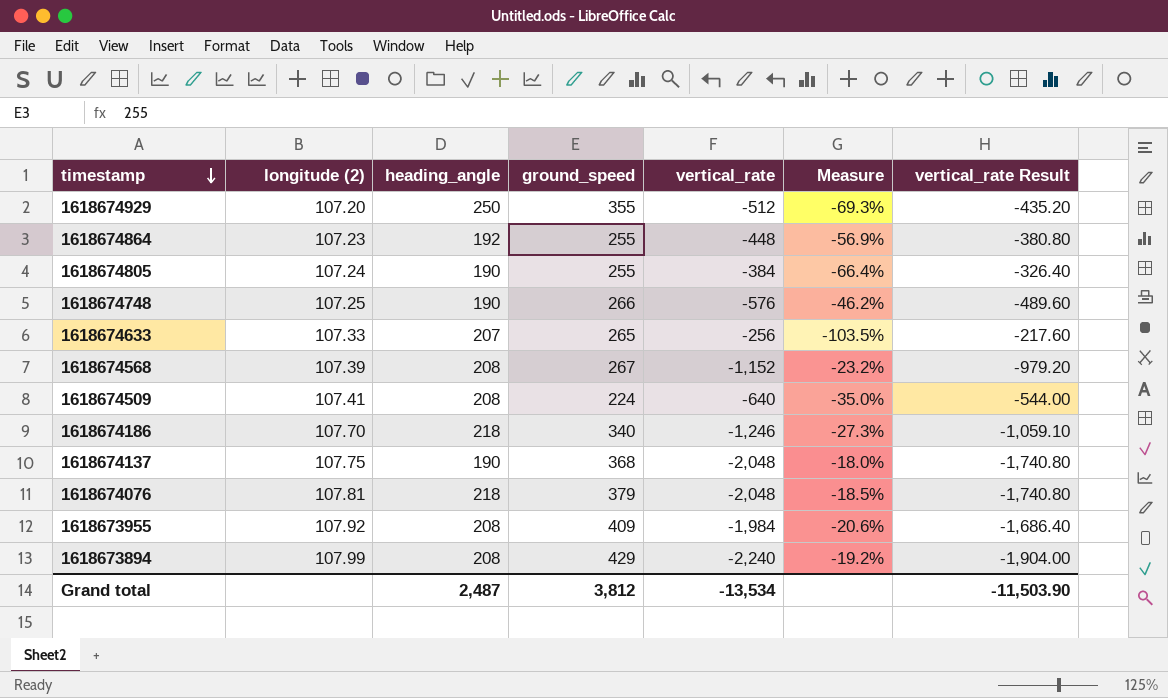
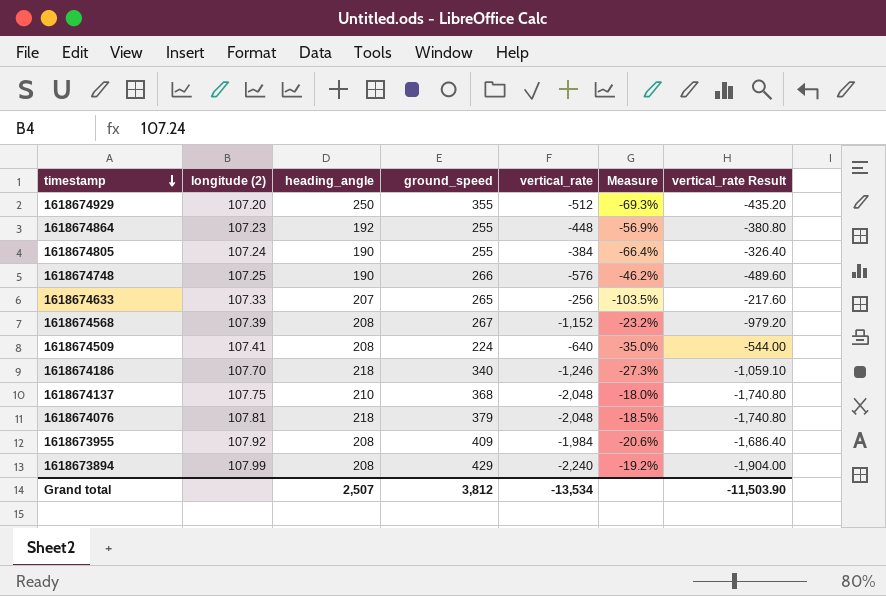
1618674137 | heading_angle: 190 -> 210
Grand total | heading_angle: 2,487 -> 2,507

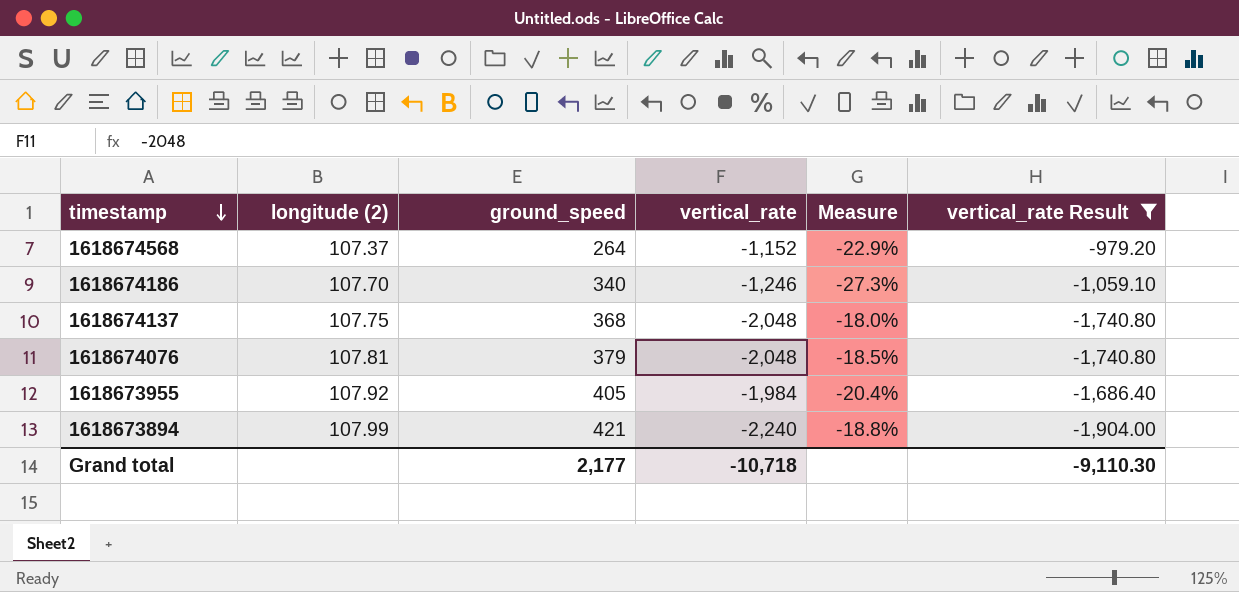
filter: none -> vertical_rate Result <= -979.20
column heading_angle | position: 3 -> none
1618674568 | longitude (2): 107.39 -> 107.37
1618674568 | ground_speed: 267 -> 264
1618674568 | Measure: -23.2% -> -22.9%
1618673955 | ground_speed: 409 -> 405
1618673955 | Measure: -20.6% -> -20.4%
1618673894 | ground_speed: 429 -> 421
1618673894 | Measure: -19.2% -> -18.8%
Grand total | ground_speed: 3,812 -> 2,177
Grand total | vertical_rate: -13,534 -> -10,718
Grand total | vertical_rate Result: -11,503.90 -> -9,110.30

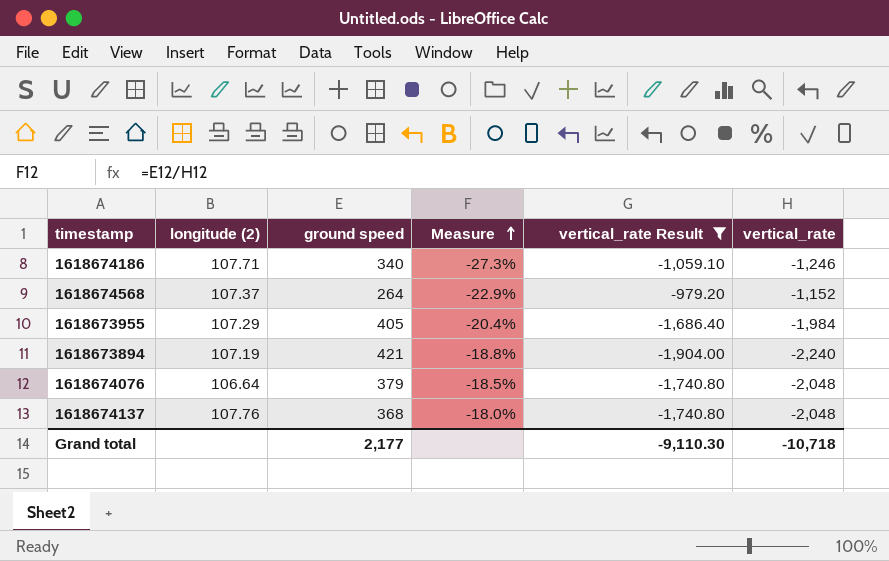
row order: timestamp descending -> Measure ascending
column name: ground_speed -> ground speed
column vertical_rate | position: 4 -> 6
1618674186 | longitude (2): 107.70 -> 107.71
1618673955 | longitude (2): 107.92 -> 107.29
1618673894 | longitude (2): 107.99 -> 107.19
1618674076 | longitude (2): 107.81 -> 106.64
1618674137 | longitude (2): 107.75 -> 107.76

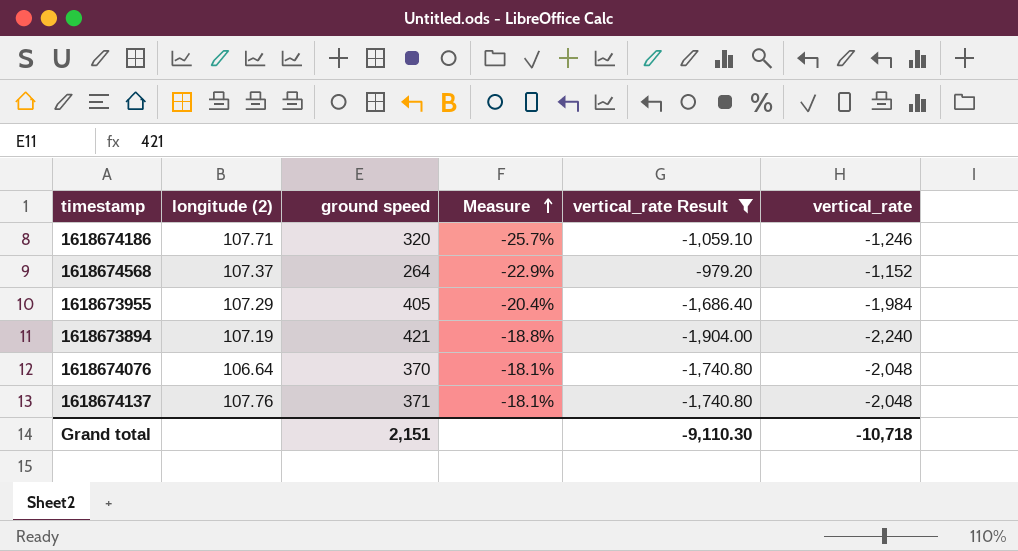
1618674186 | ground speed: 340 -> 320
1618674186 | Measure: -27.3% -> -25.7%
1618674076 | ground speed: 379 -> 370
1618674076 | Measure: -18.5% -> -18.1%
1618674137 | ground speed: 368 -> 371
1618674137 | Measure: -18.0% -> -18.1%
Grand total | ground speed: 2,177 -> 2,151

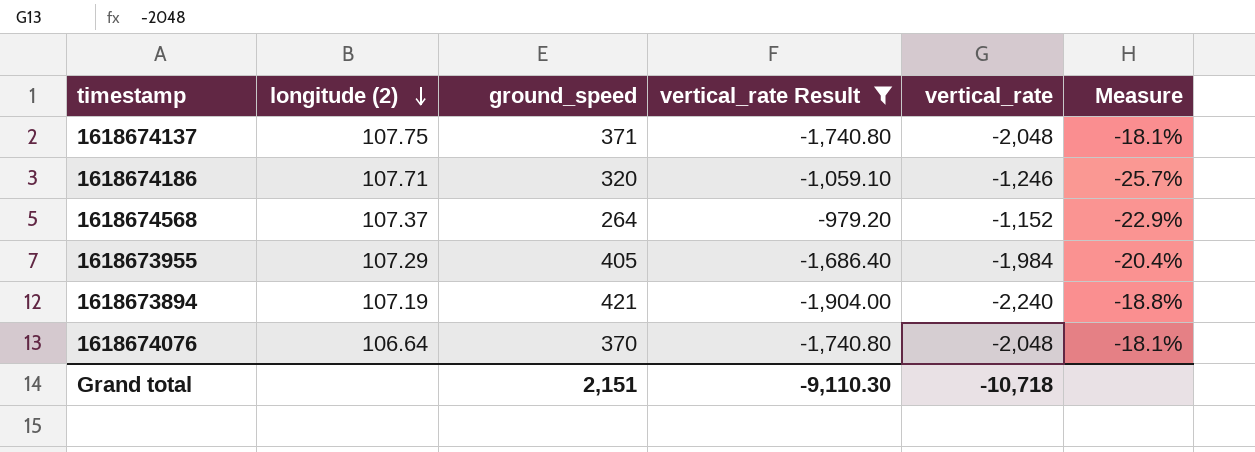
row order: Measure ascending -> longitude (2) descending
column name: ground speed -> ground_speed
column Measure | position: 4 -> 6
1618674137 | longitude (2): 107.76 -> 107.75

